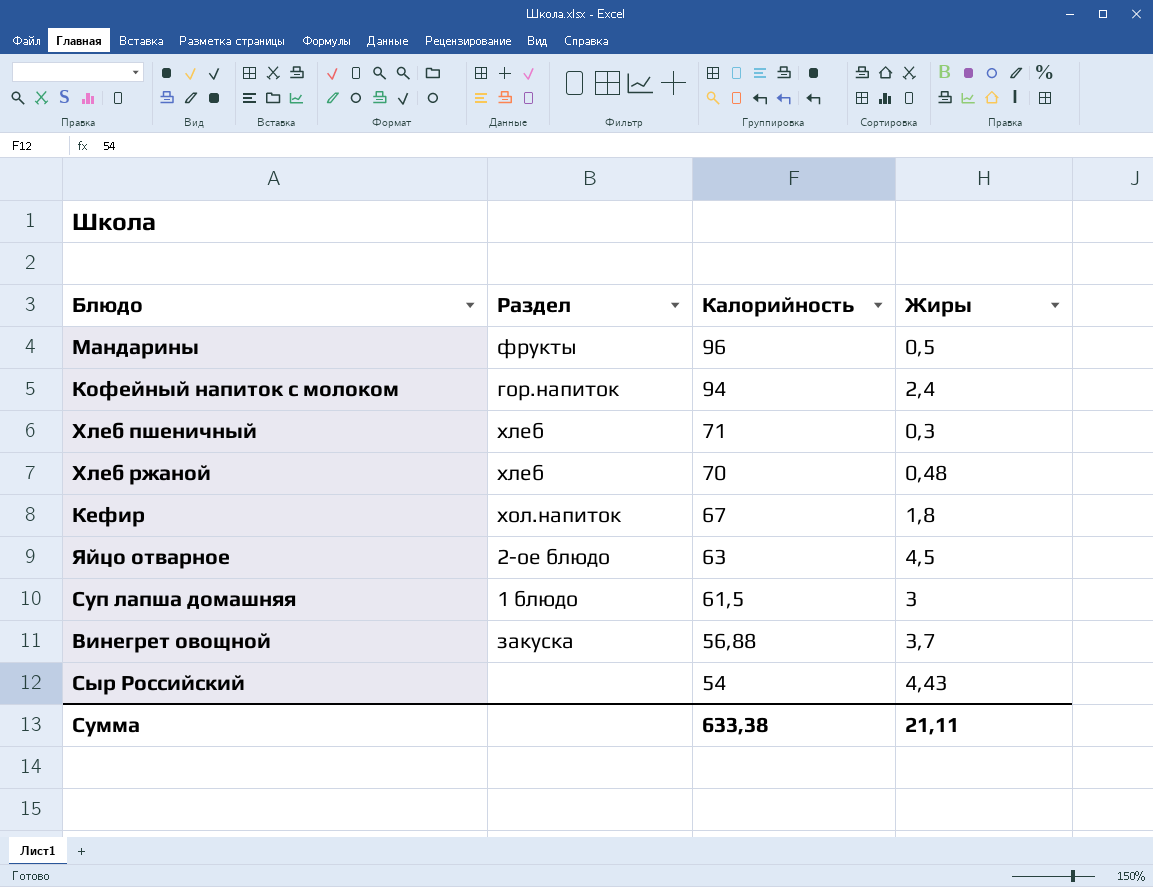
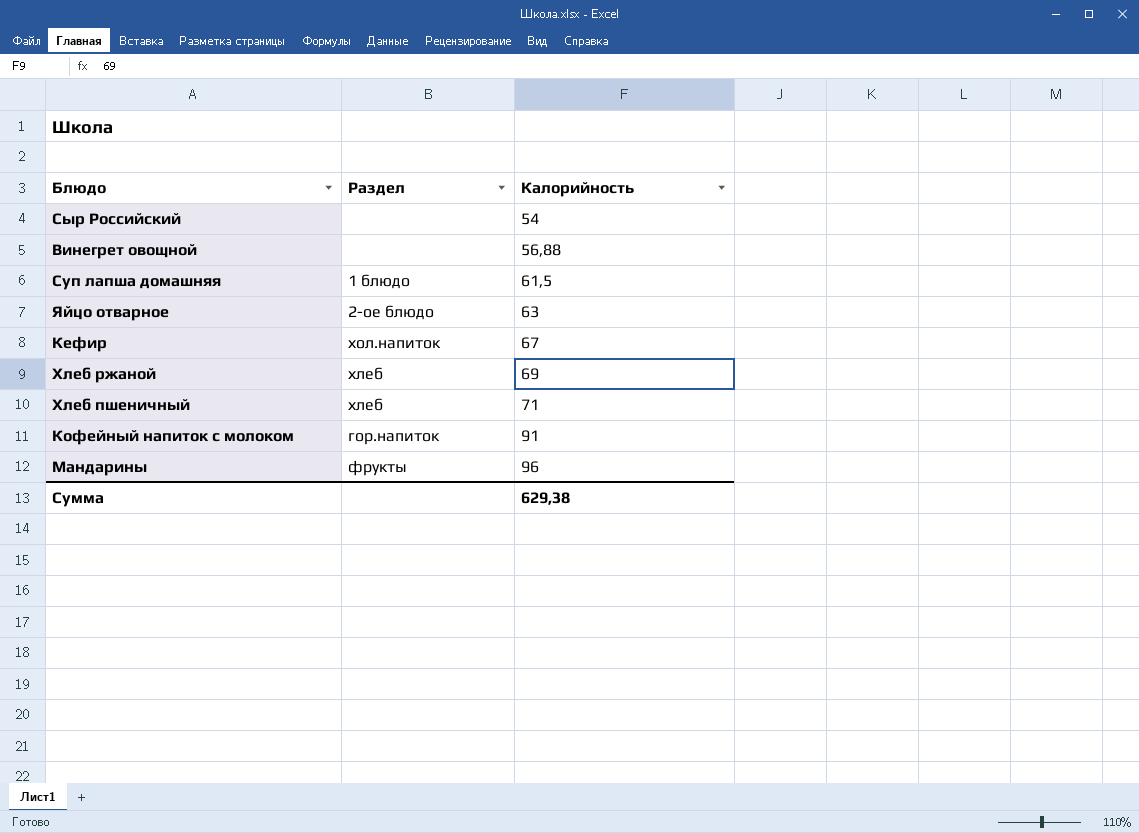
row order: Калорийность descending -> Калорийность ascending
column Жиры | position: 4 -> none
Винегрет овощной | Раздел: закуска -> none
Хлеб ржаной | Калорийность: 70 -> 69
Кофейный напиток с молоком | Калорийность: 94 -> 91
Сумма | Калорийность: 633,38 -> 629,38

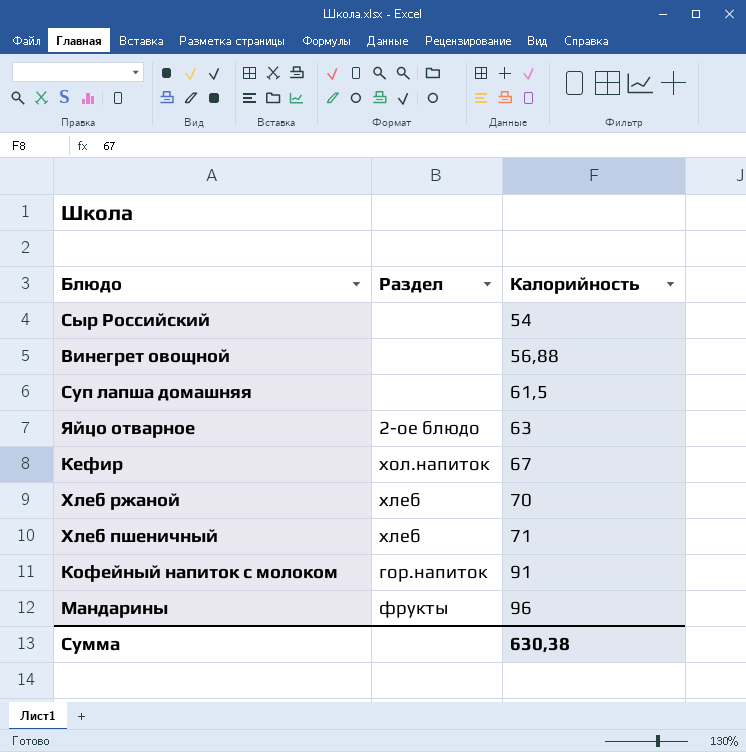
Суп лапша домашняя | Раздел: 1 блюдо -> none
Хлеб ржаной | Калорийность: 69 -> 70
Сумма | Калорийность: 629,38 -> 630,38

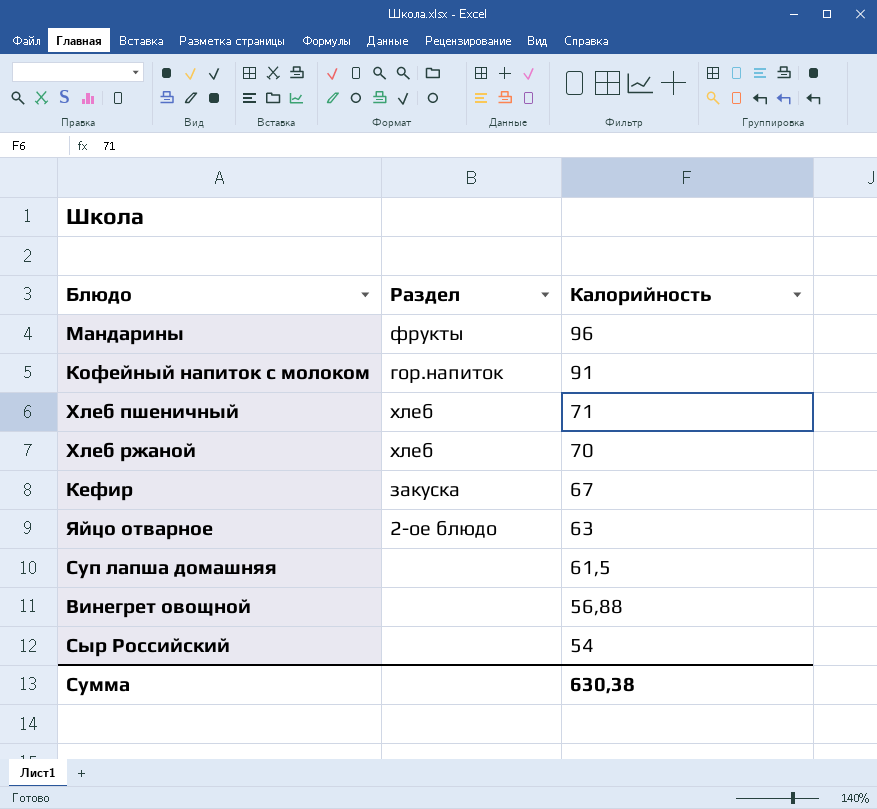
row order: Калорийность ascending -> Калорийность descending
Кефир | Раздел: хол.напиток -> закуска

